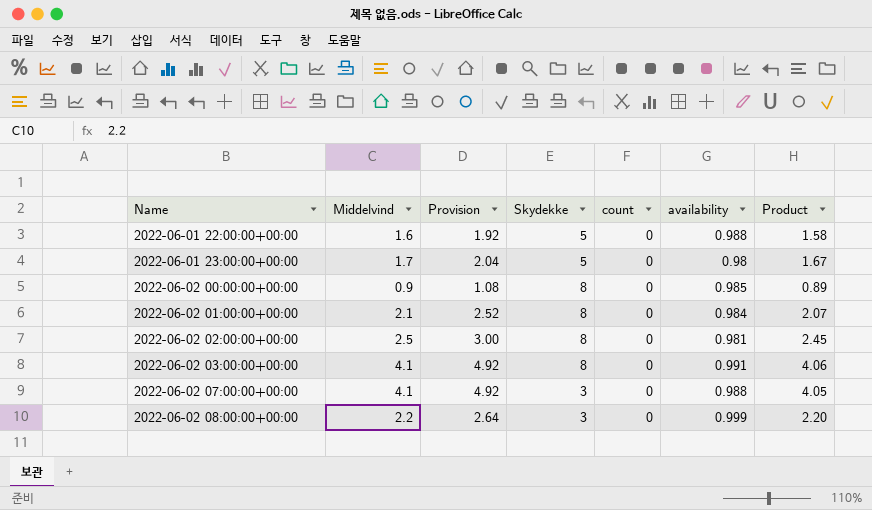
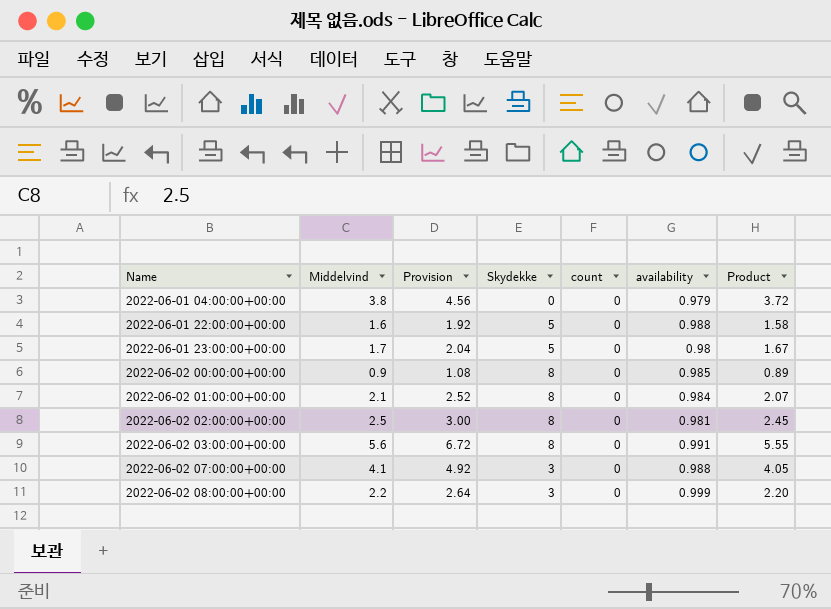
row 2022-06-01 04:00:00+00:00: none -> 3.8 | 4.56 | 0 | 0 | 0.979 | 3.72
2022-06-02 03:00:00+00:00 | Middelvind: 4.1 -> 5.6
2022-06-02 03:00:00+00:00 | Provision: 4.92 -> 6.72
2022-06-02 03:00:00+00:00 | Product: 4.06 -> 5.55

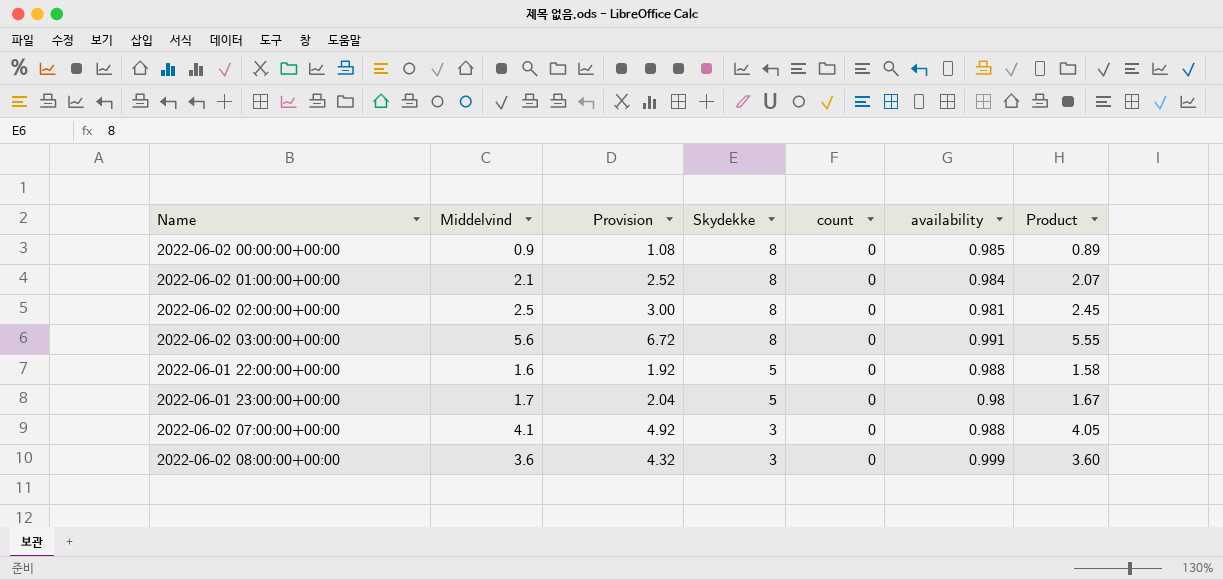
row order: Name ascending -> Skydekke descending
row 2022-06-01 04:00:00+00:00: 3.8 | 4.56 | 0 | 0 | 0.979 | 3.72 -> none
2022-06-02 08:00:00+00:00 | Middelvind: 2.2 -> 3.6
2022-06-02 08:00:00+00:00 | Provision: 2.64 -> 4.32
2022-06-02 08:00:00+00:00 | Product: 2.20 -> 3.60

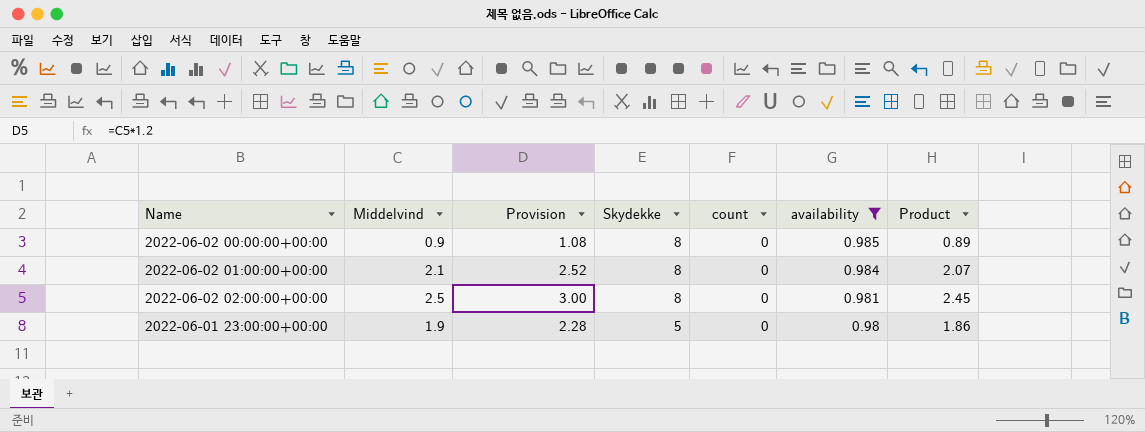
filter: none -> availability <= 0.985
2022-06-01 23:00:00+00:00 | Middelvind: 1.7 -> 1.9
2022-06-01 23:00:00+00:00 | Provision: 2.04 -> 2.28
2022-06-01 23:00:00+00:00 | Product: 1.67 -> 1.86

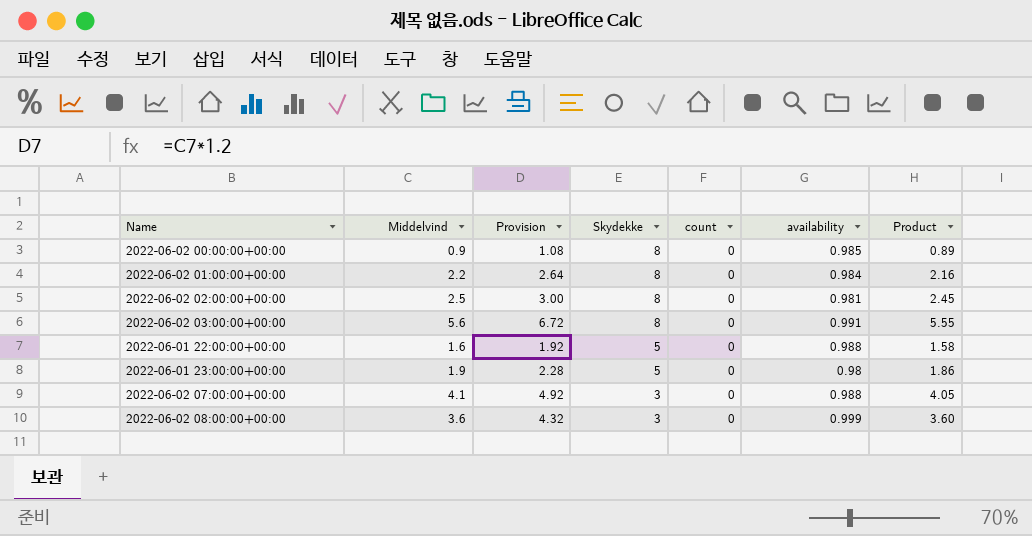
filter: availability <= 0.985 -> none
2022-06-02 01:00:00+00:00 | Middelvind: 2.1 -> 2.2
2022-06-02 01:00:00+00:00 | Provision: 2.52 -> 2.64
2022-06-02 01:00:00+00:00 | Product: 2.07 -> 2.16

